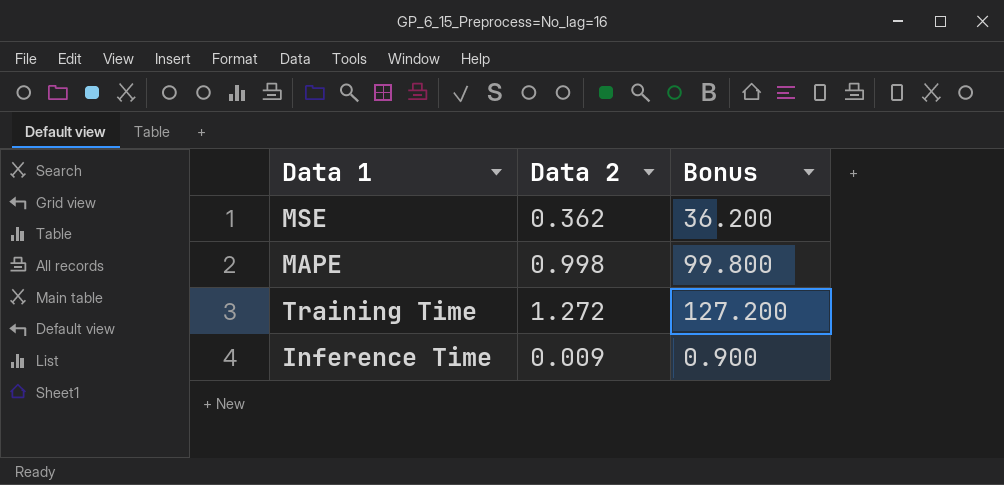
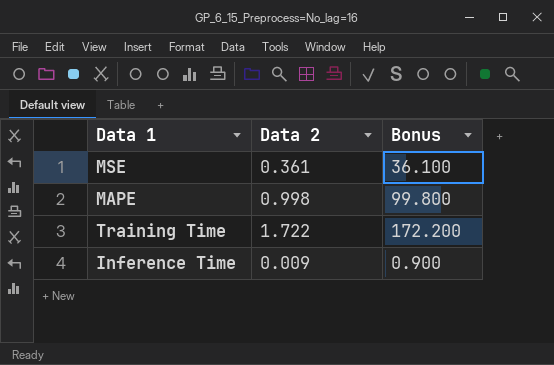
MSE | Data 2: 0.362 -> 0.361
MSE | Bonus: 36.200 -> 36.100
Training Time | Data 2: 1.272 -> 1.722
Training Time | Bonus: 127.200 -> 172.200

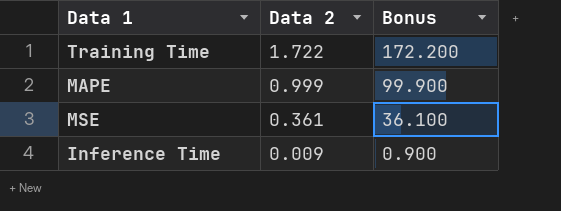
row order: none -> Data 2 descending
MAPE | Data 2: 0.998 -> 0.999
MAPE | Bonus: 99.800 -> 99.900

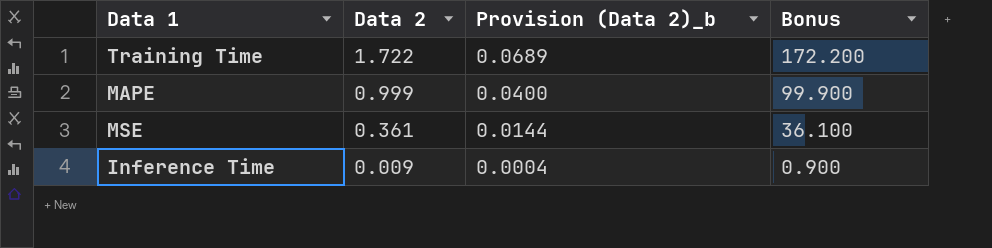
column Provision (Data 2)_b | formula: none -> [Data 2] * 0.04

